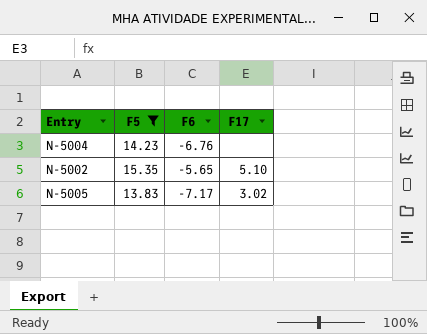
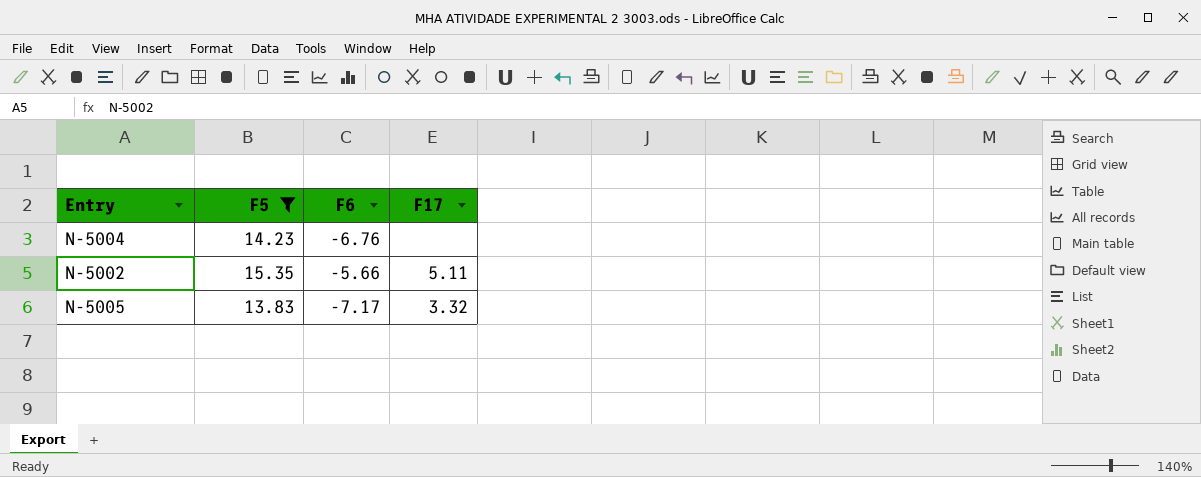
N-5002 | F6: -5.65 -> -5.66
N-5002 | F17: 5.10 -> 5.11
N-5005 | F17: 3.02 -> 3.32

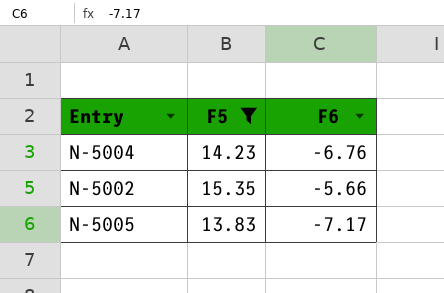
column F17 | position: 4 -> none

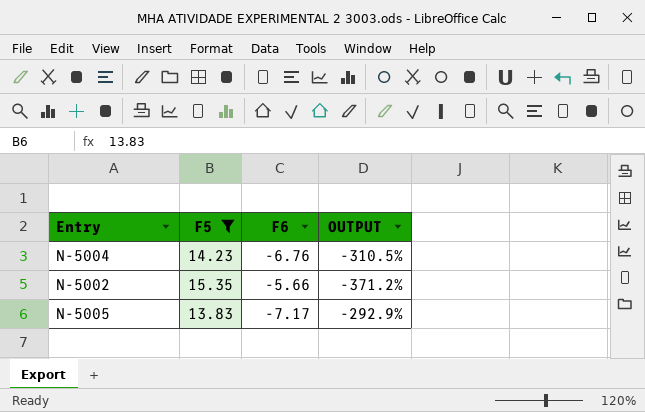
column OUTPUT | formula: none -> ([F5] - [F6]) / [F6]

